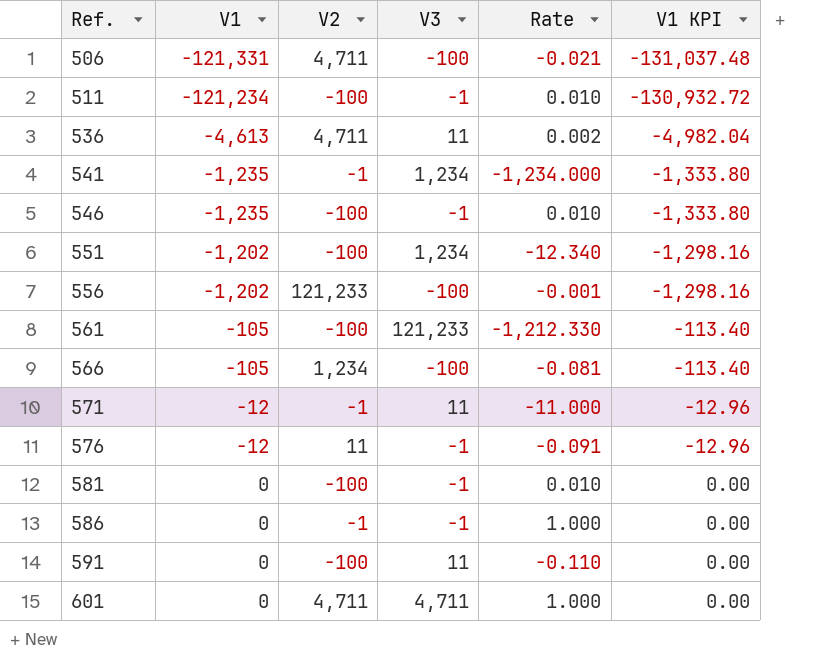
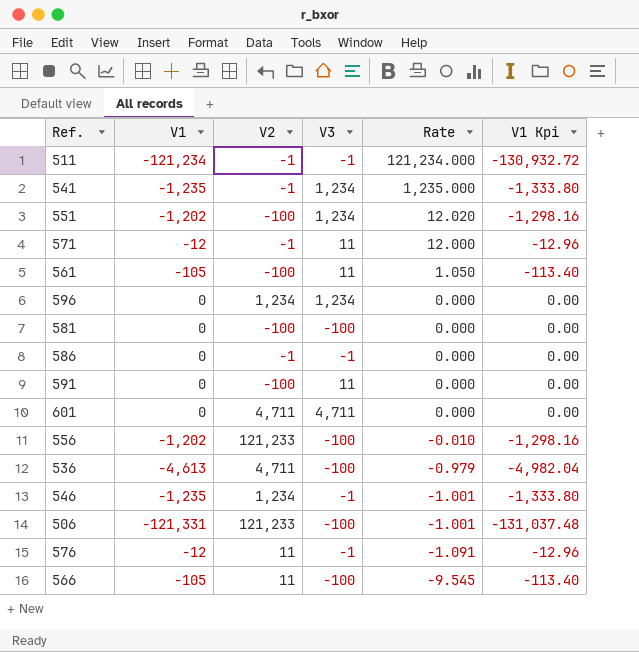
row order: Ref. ascending -> Rate descending
column Rate | formula: [V3] / [V2] -> [V1] / [V2]
column name: V1 KPI -> V1 Kpi
511 | V2: -100 -> -1
561 | V3: 121,233 -> 11
row 596: none -> 0 | 1,234 | 1,234 | 0.000 | 0.00
581 | V3: -1 -> -100
536 | V3: 11 -> -100
546 | V2: -100 -> 1,234
506 | V2: 4,711 -> 121,233
566 | V2: 1,234 -> 11

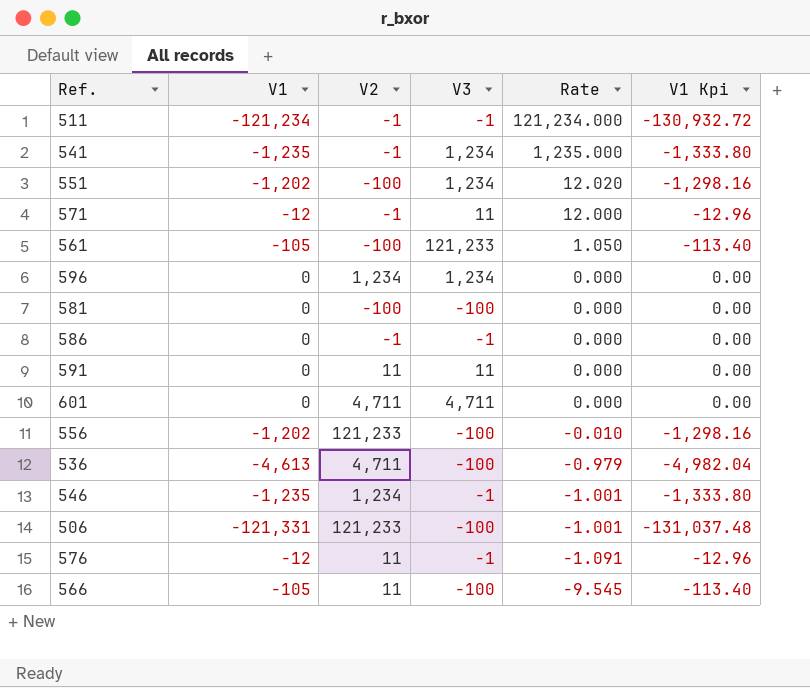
561 | V3: 11 -> 121,233
591 | V2: -100 -> 11

